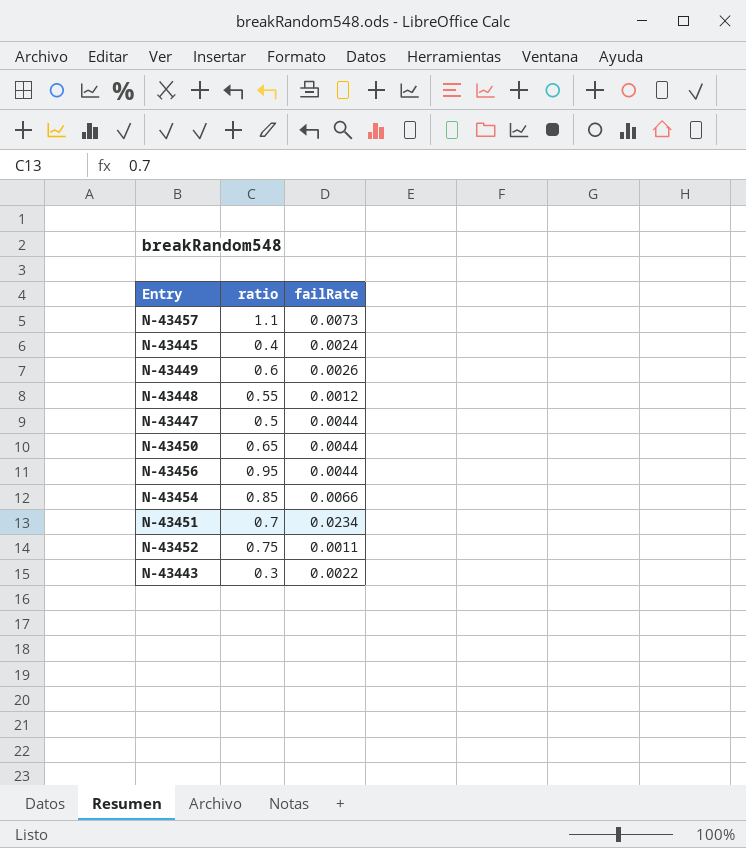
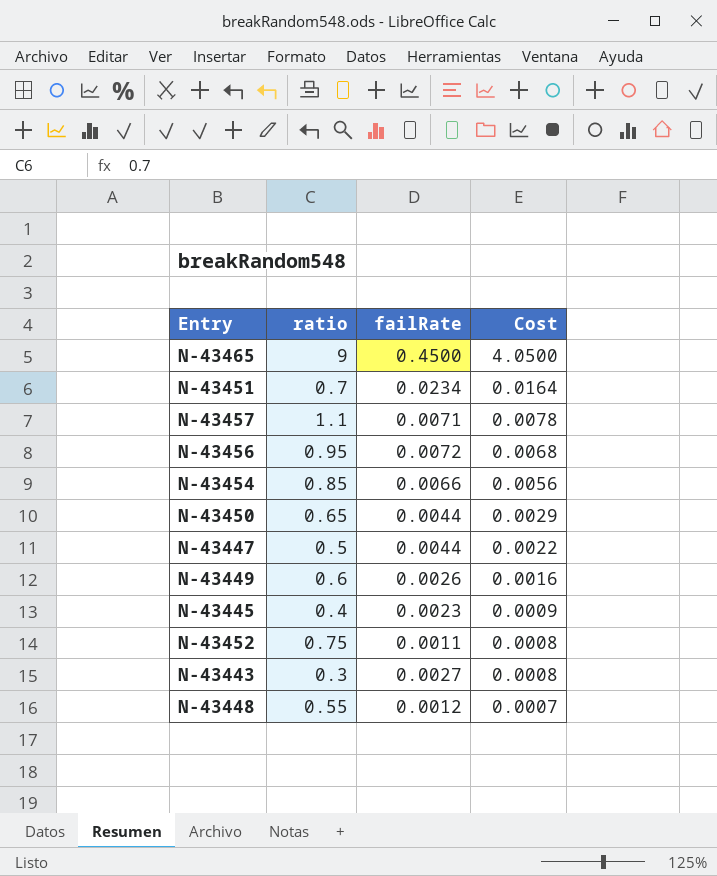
row order: none -> Cost descending
column Cost | formula: none -> [ratio] * [failRate]
row N-43465: none -> 9 | 0.4500 | 4.0500
N-43457 | failRate: 0.0073 -> 0.0071
N-43456 | failRate: 0.0044 -> 0.0072
N-43445 | failRate: 0.0024 -> 0.0023
N-43443 | failRate: 0.0022 -> 0.0027

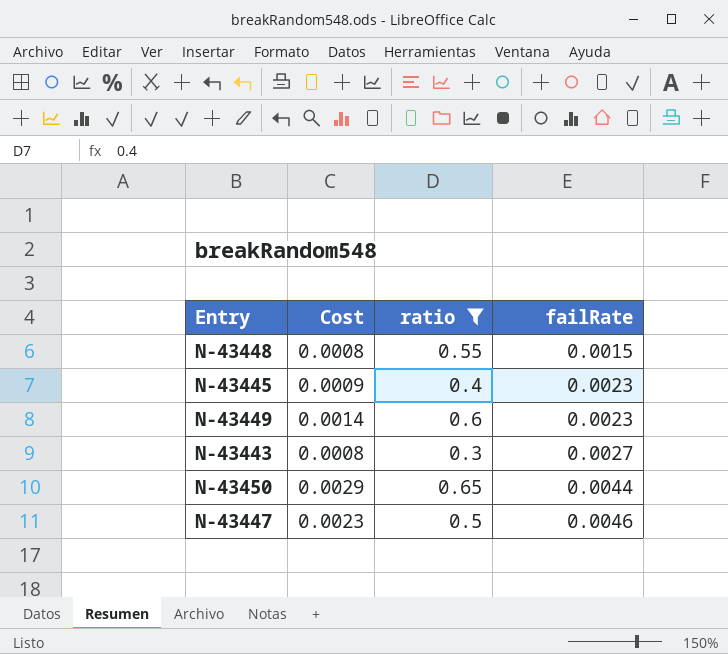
filter: none -> ratio <= 0.65
row order: Cost descending -> failRate ascending
column Cost | position: 4 -> 2
N-43448 | Cost: 0.0007 -> 0.0008
N-43448 | failRate: 0.0012 -> 0.0015
N-43449 | Cost: 0.0016 -> 0.0014
N-43449 | failRate: 0.0026 -> 0.0023
N-43447 | Cost: 0.0022 -> 0.0023
N-43447 | failRate: 0.0044 -> 0.0046

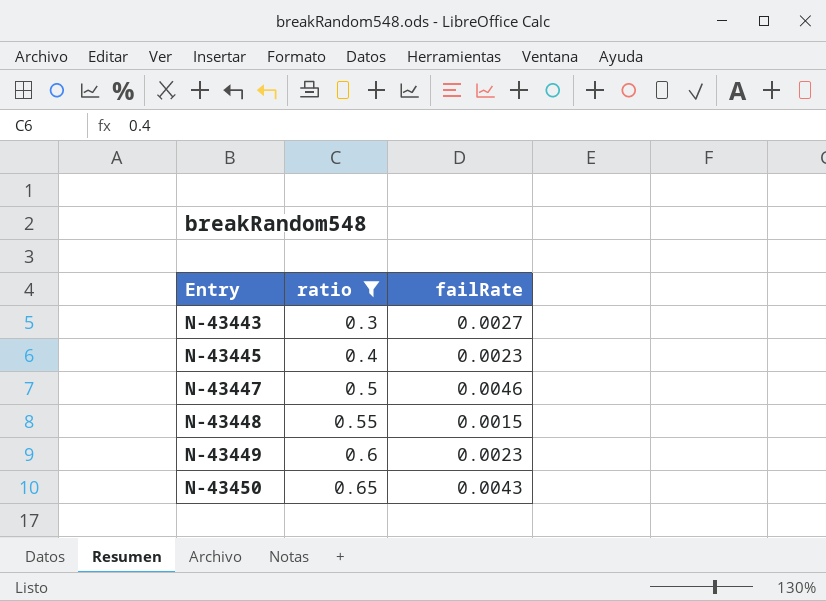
row order: failRate ascending -> Entry ascending
column Cost | formula: [ratio] * [failRate] -> none
N-43450 | failRate: 0.0044 -> 0.0043

